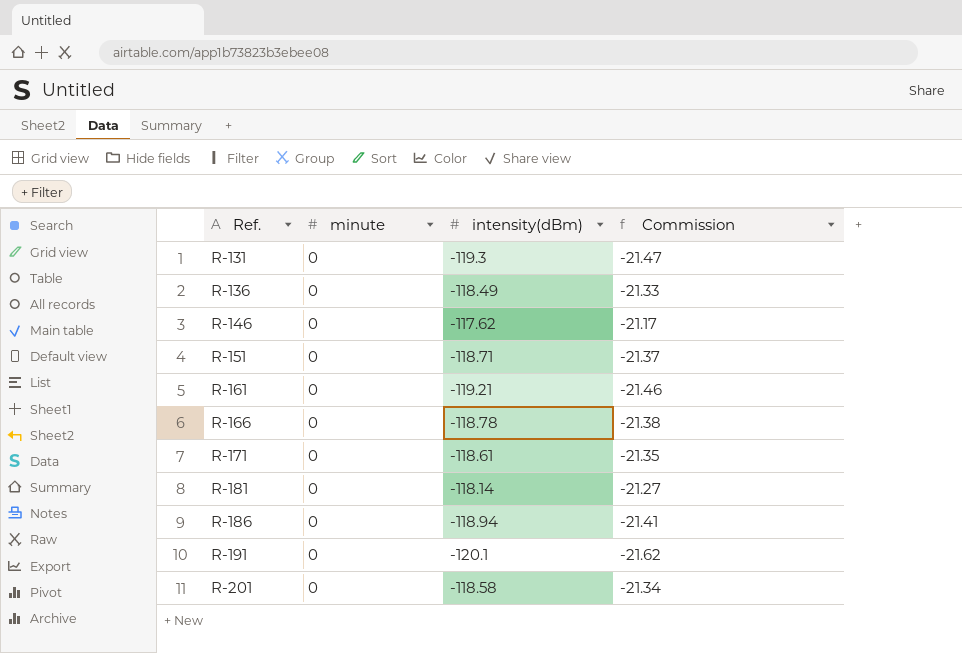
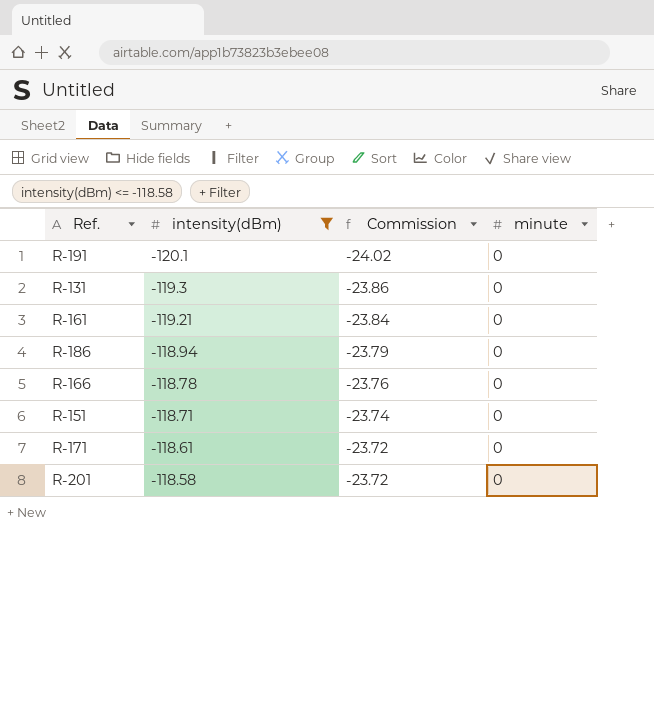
filter: none -> intensity(dBm) <= -118.58
row order: Ref. ascending -> intensity(dBm) ascending
column Commission | formula: [intensity(dBm)] * 0.18 -> [intensity(dBm)] * 0.2
column minute | position: 2 -> 4

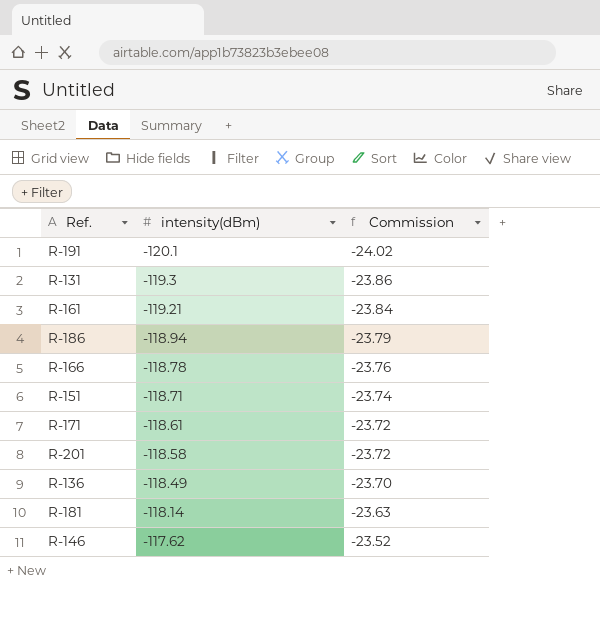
filter: intensity(dBm) <= -118.58 -> none
column minute | position: 4 -> none

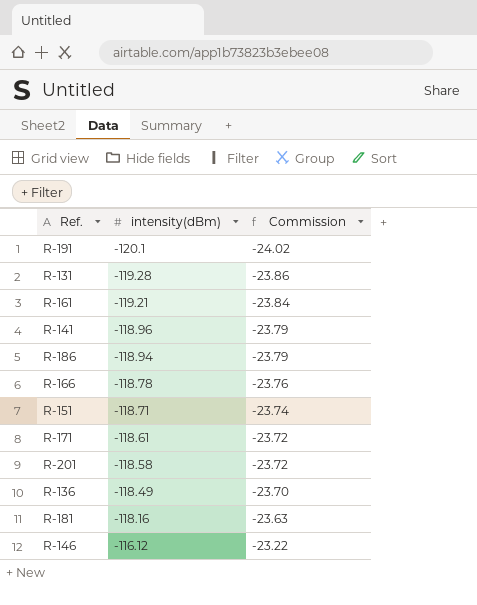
R-131 | intensity(dBm): -119.3 -> -119.28
row R-141: none -> -118.96 | -23.79
R-181 | intensity(dBm): -118.14 -> -118.16
R-146 | intensity(dBm): -117.62 -> -116.12
R-146 | Commission: -23.52 -> -23.22

